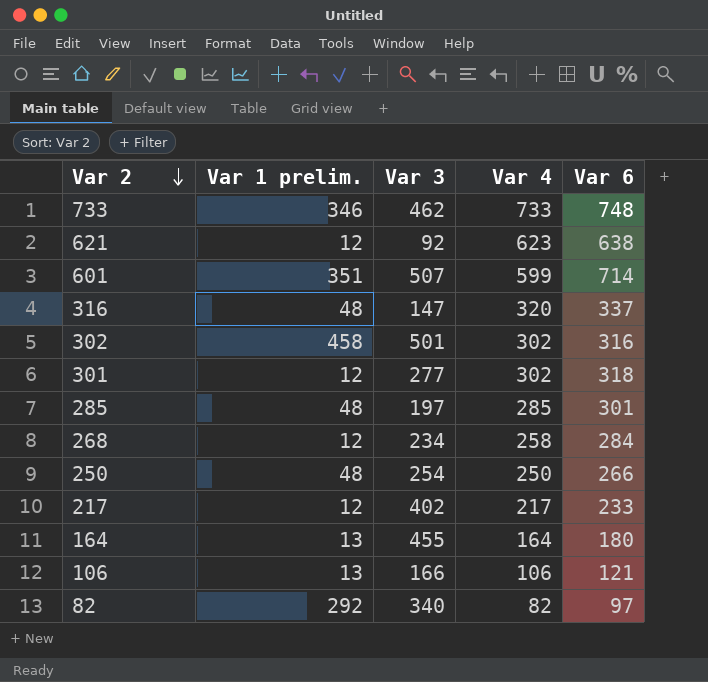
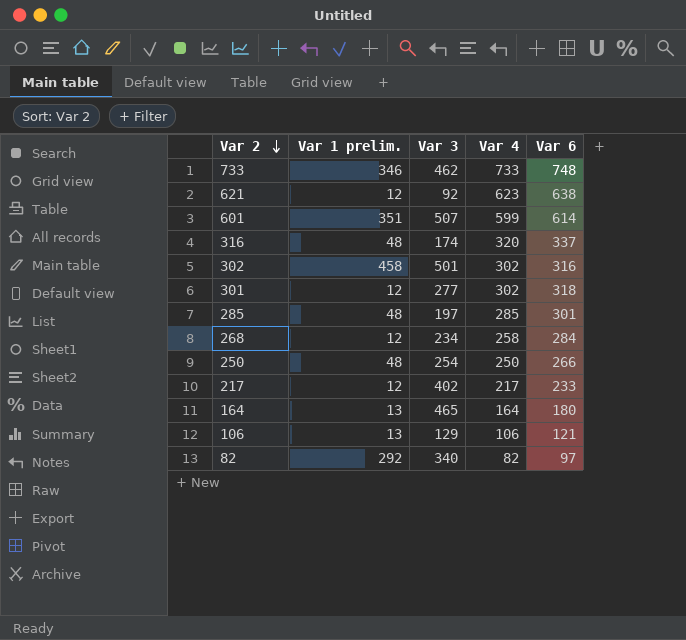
601 | Var 6: 714 -> 614
316 | Var 3: 147 -> 174
164 | Var 3: 455 -> 465
106 | Var 3: 166 -> 129

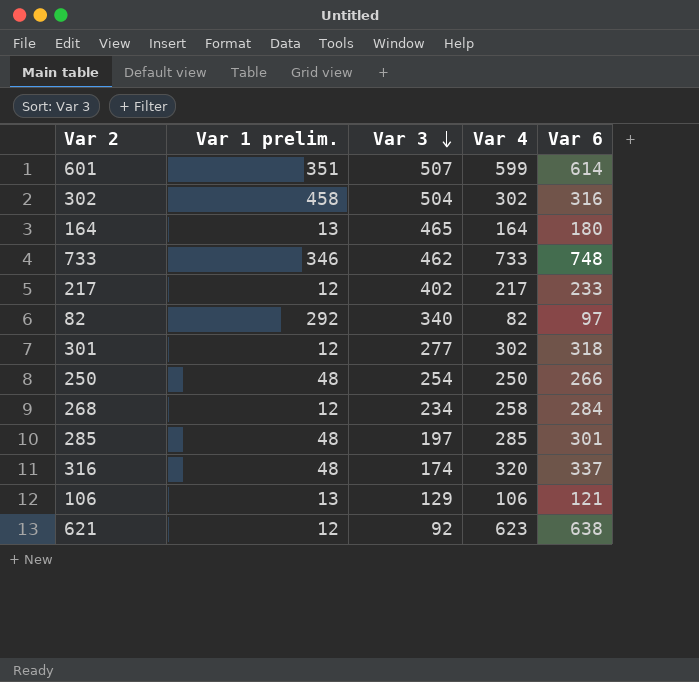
row order: Var 2 descending -> Var 3 descending
302 | Var 3: 501 -> 504

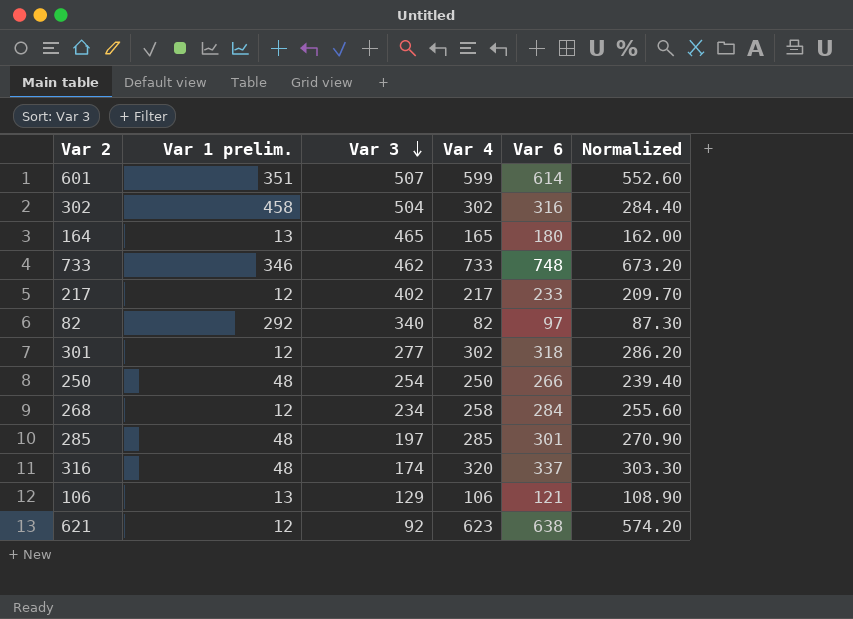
column Normalized | formula: none -> [Var 6] * 0.9
164 | Var 4: 164 -> 165

